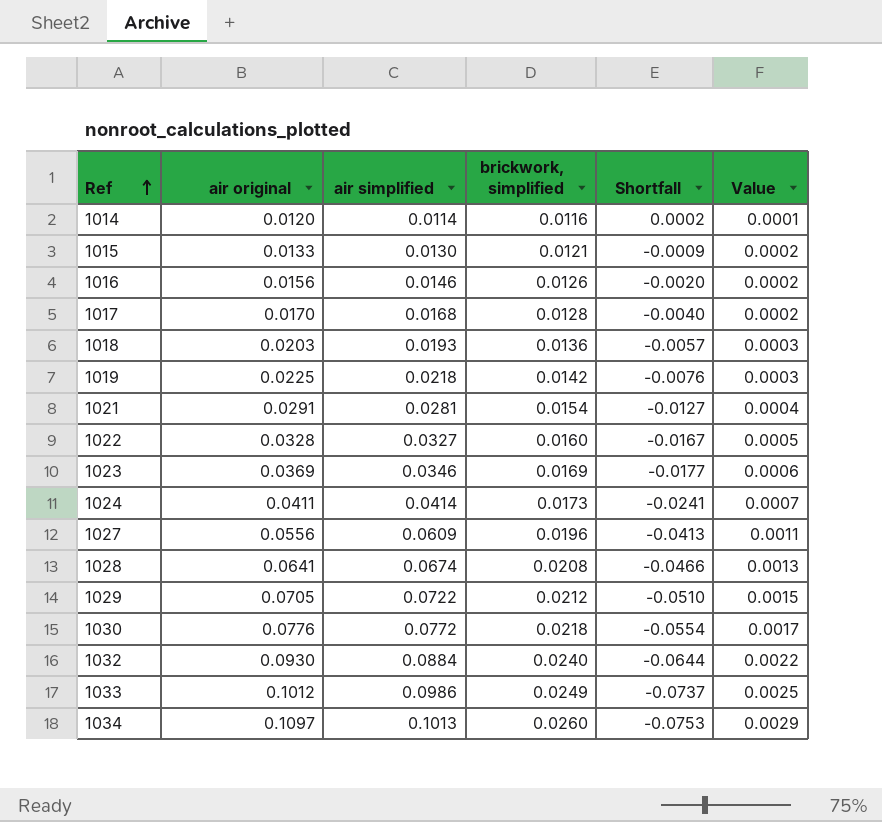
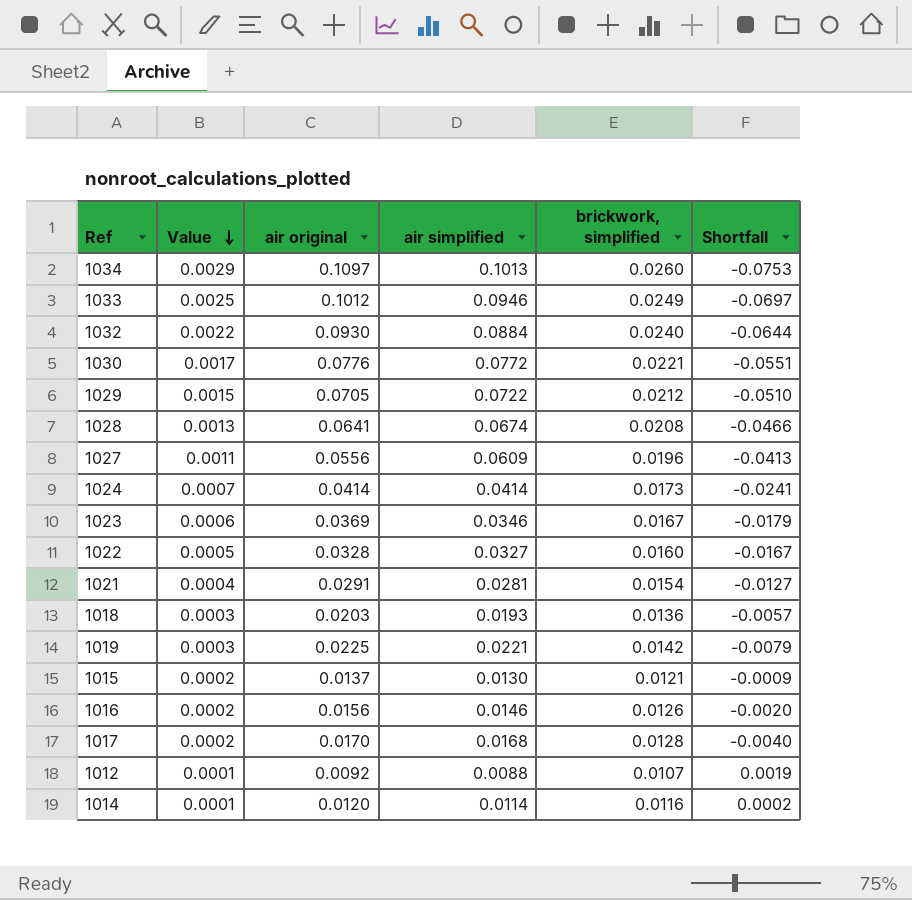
row order: Ref ascending -> Value descending
column Value | position: 6 -> 2
1033 | air simplified: 0.0986 -> 0.0946
1033 | Shortfall: -0.0737 -> -0.0697
1030 | brickwork, simplified: 0.0218 -> 0.0221
1030 | Shortfall: -0.0554 -> -0.0551
1024 | air original: 0.0411 -> 0.0414
1023 | brickwork, simplified: 0.0169 -> 0.0167
1023 | Shortfall: -0.0177 -> -0.0179
1019 | air simplified: 0.0218 -> 0.0221
1019 | Shortfall: -0.0076 -> -0.0079
1015 | air original: 0.0133 -> 0.0137
row 1012: none -> 0.0001 | 0.0092 | 0.0088 | 0.0107 | 0.0019

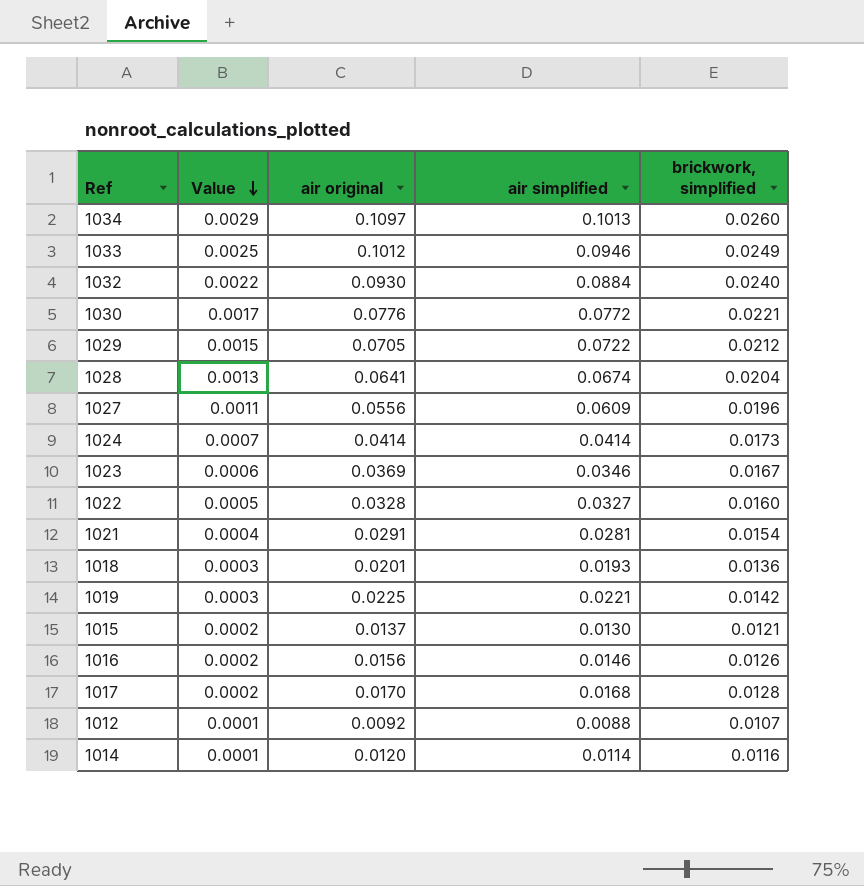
column Shortfall | formula: [brickwork, simplified] - [air simplified] -> none
1028 | brickwork, simplified: 0.0208 -> 0.0204
1018 | air original: 0.0203 -> 0.0201

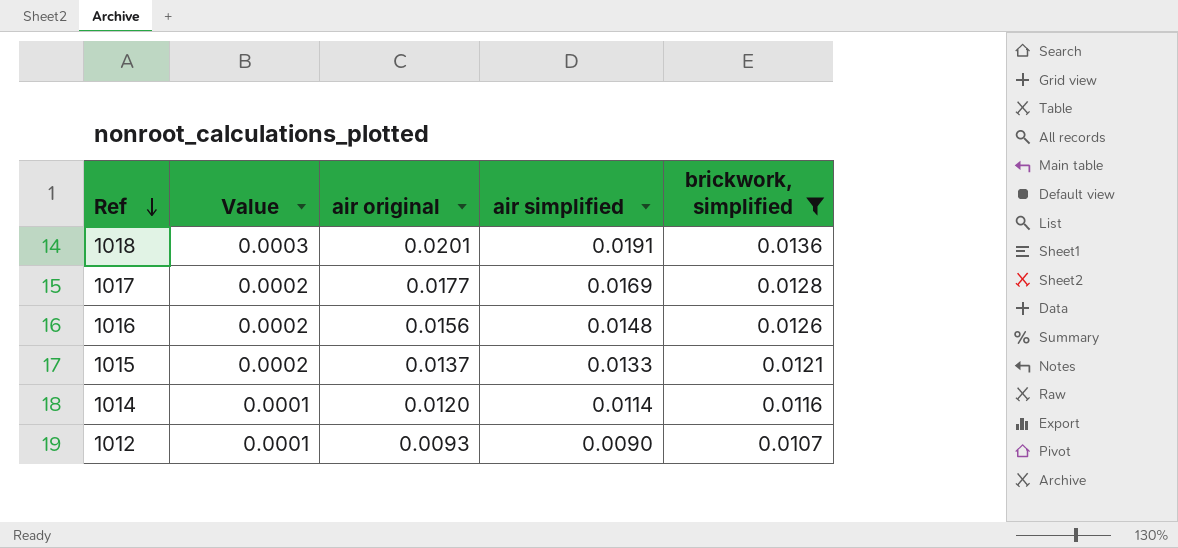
filter: none -> brickwork, simplified <= 0.0136
row order: Value descending -> Ref descending
1018 | air simplified: 0.0193 -> 0.0191
1017 | air original: 0.0170 -> 0.0177
1017 | air simplified: 0.0168 -> 0.0169
1016 | air simplified: 0.0146 -> 0.0148
1015 | air simplified: 0.0130 -> 0.0133
1012 | air original: 0.0092 -> 0.0093
1012 | air simplified: 0.0088 -> 0.0090

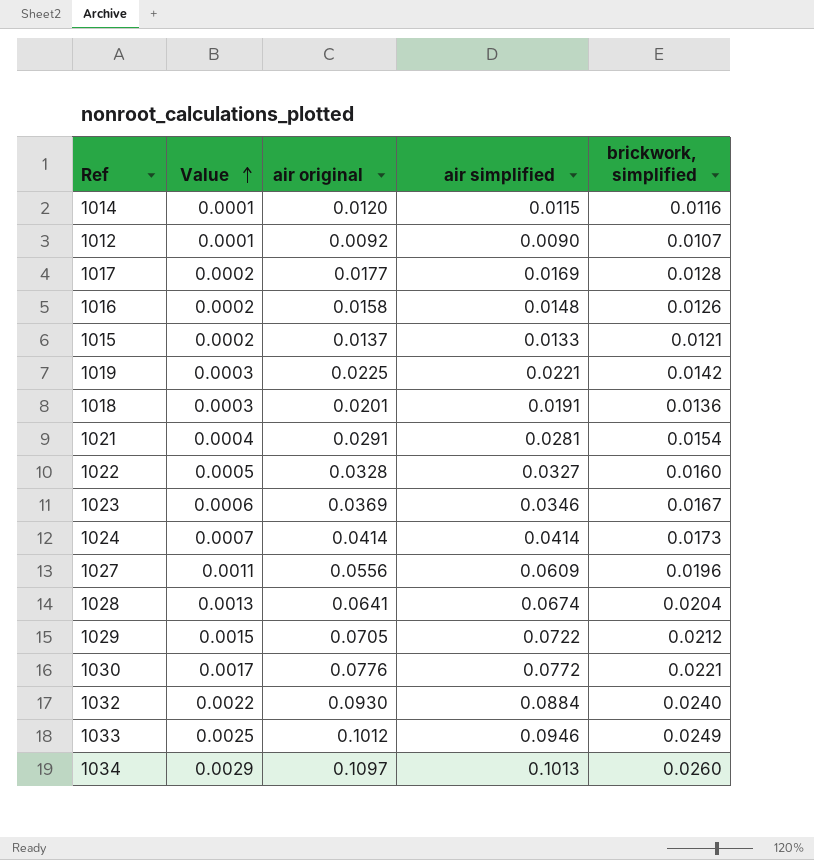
filter: brickwork, simplified <= 0.0136 -> none
row order: Ref descending -> Value ascending
1014 | air simplified: 0.0114 -> 0.0115
1012 | air original: 0.0093 -> 0.0092
1016 | air original: 0.0156 -> 0.0158

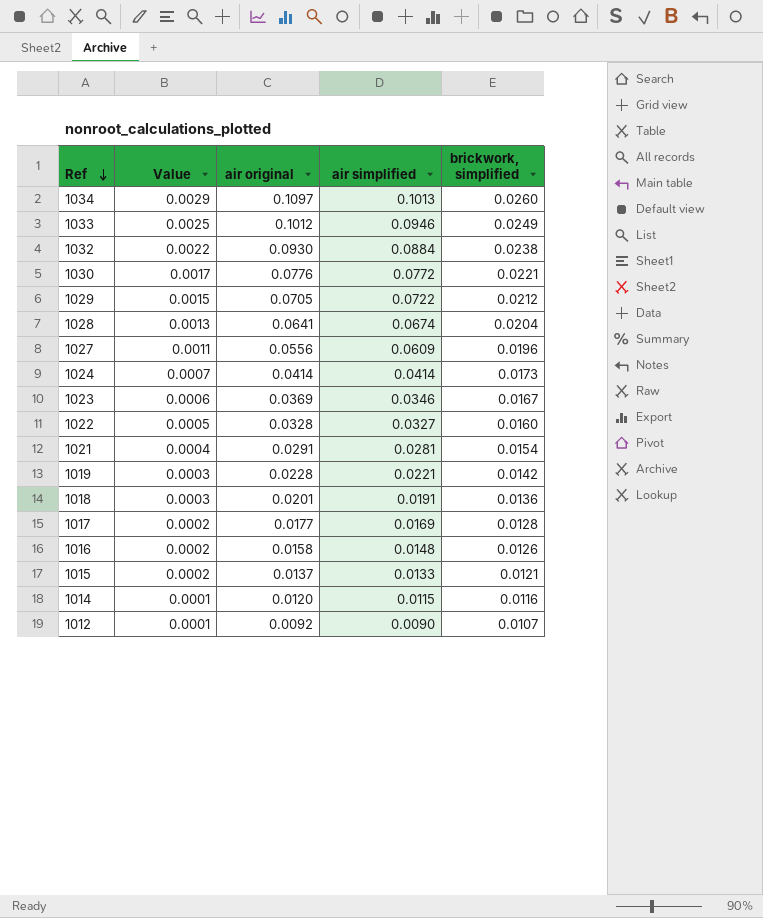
row order: Value ascending -> Ref descending
1032 | brickwork, simplified: 0.0240 -> 0.0238
1019 | air original: 0.0225 -> 0.0228

